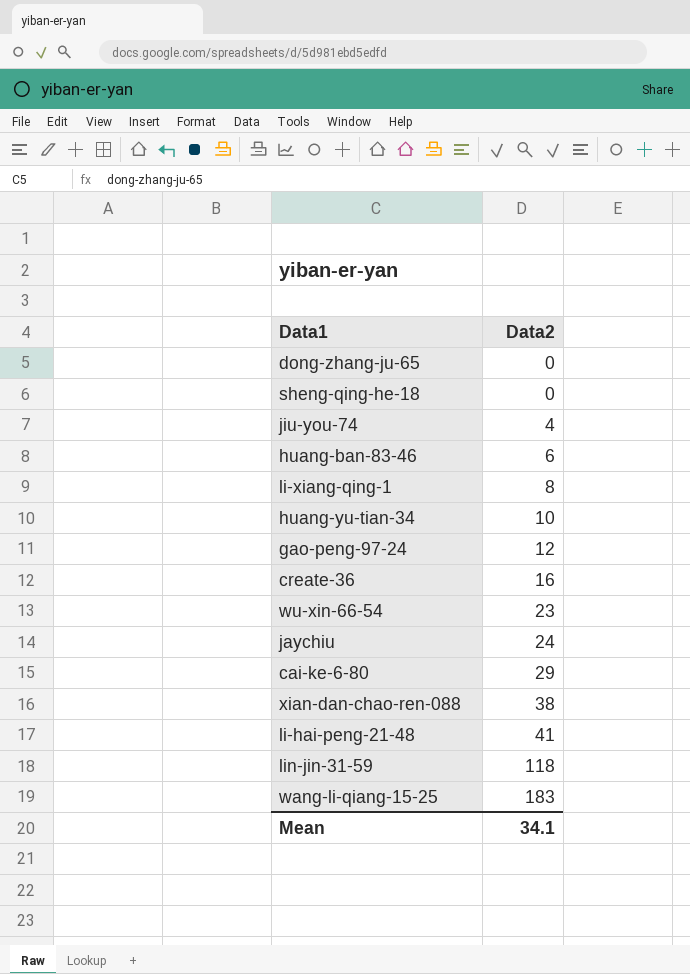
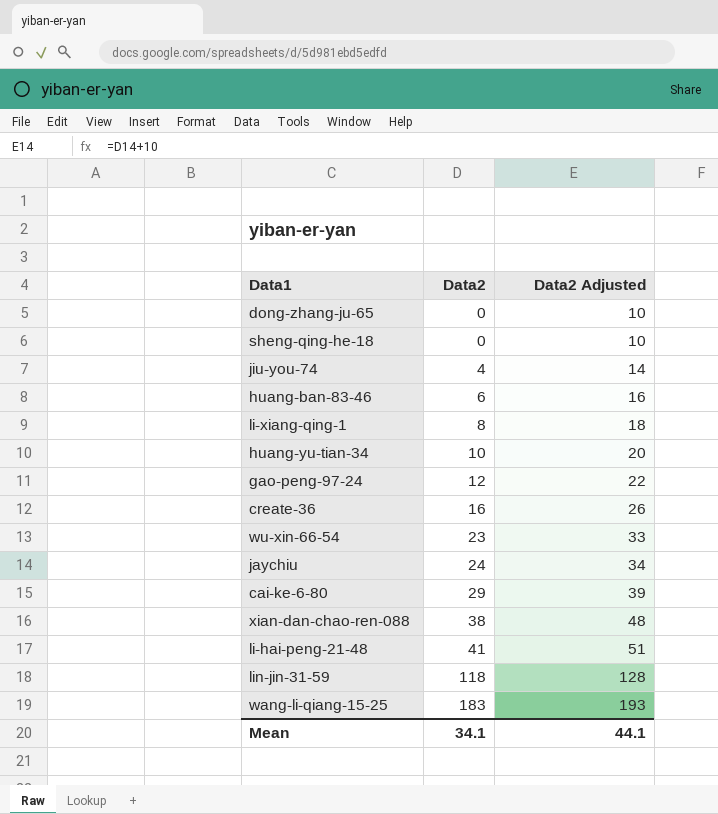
column Data2 Adjusted | formula: none -> [Data2] + 10

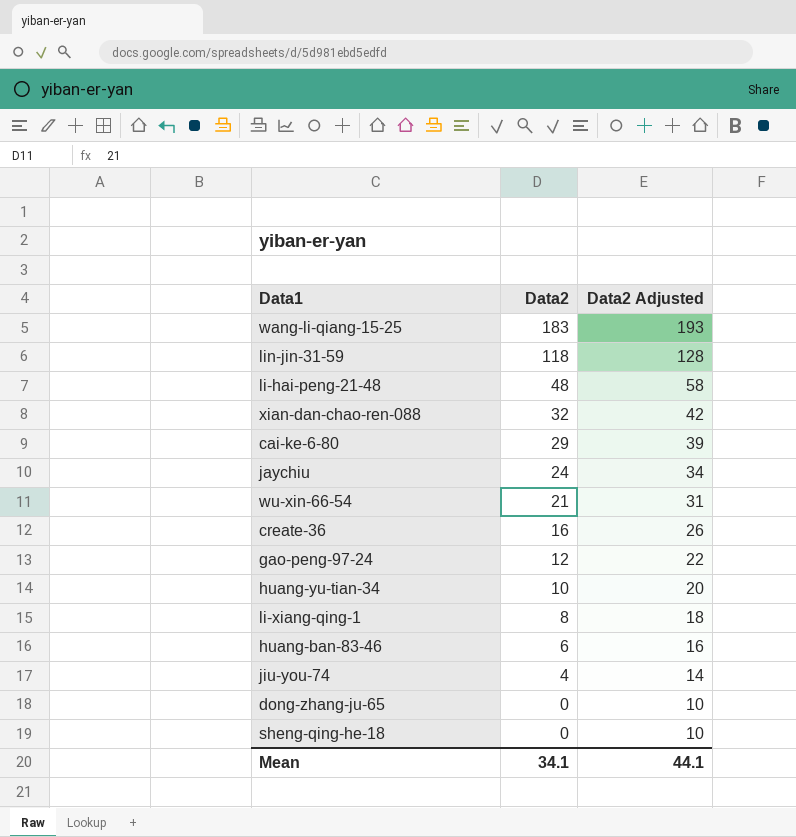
row order: Data2 ascending -> Data2 descending
li-hai-peng-21-48 | Data2: 41 -> 48
li-hai-peng-21-48 | Data2 Adjusted: 51 -> 58
xian-dan-chao-ren-088 | Data2: 38 -> 32
xian-dan-chao-ren-088 | Data2 Adjusted: 48 -> 42
wu-xin-66-54 | Data2: 23 -> 21
wu-xin-66-54 | Data2 Adjusted: 33 -> 31

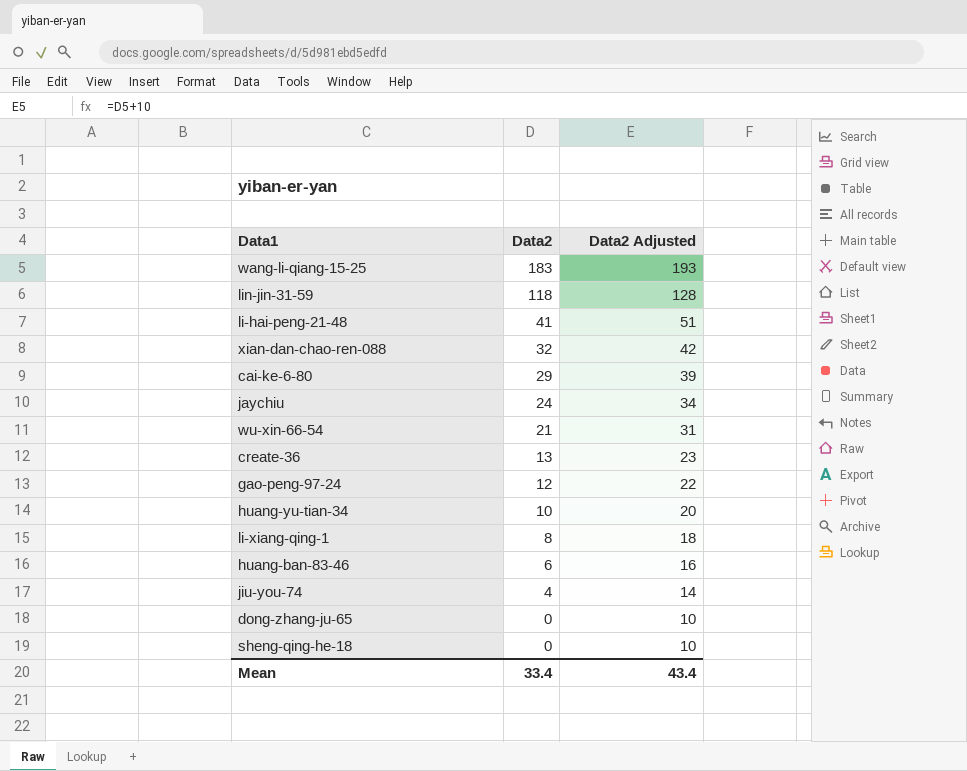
li-hai-peng-21-48 | Data2: 48 -> 41
li-hai-peng-21-48 | Data2 Adjusted: 58 -> 51
create-36 | Data2: 16 -> 13
create-36 | Data2 Adjusted: 26 -> 23
Mean | Data2: 34.1 -> 33.4
Mean | Data2 Adjusted: 44.1 -> 43.4

